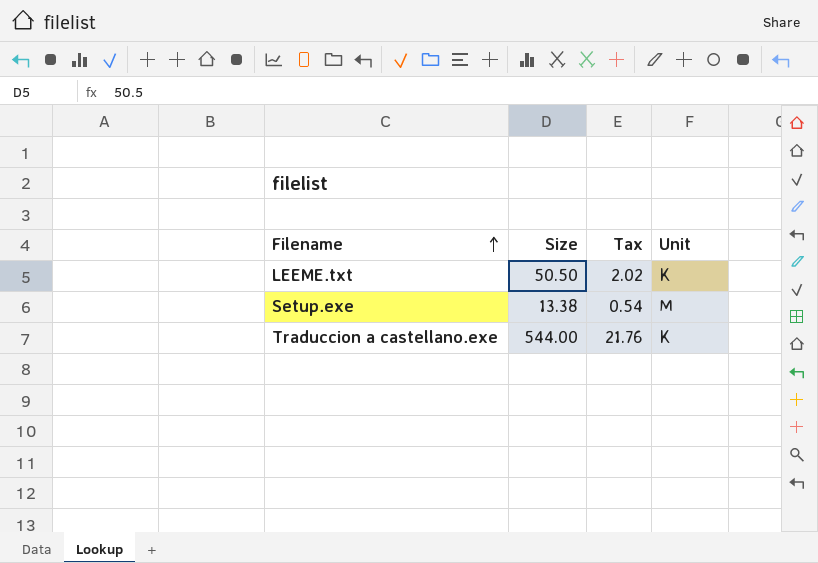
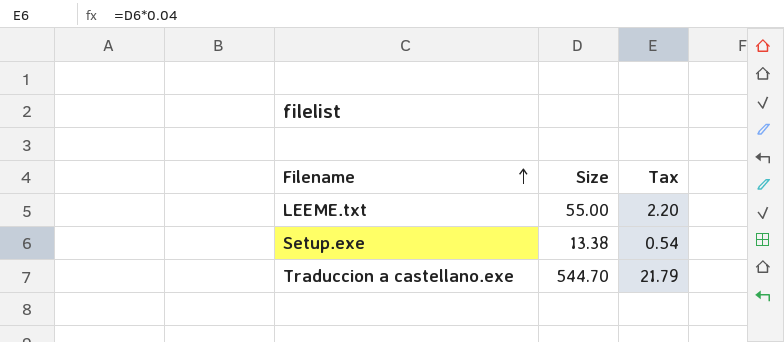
column Unit | position: 4 -> none
LEEME.txt | Size: 50.50 -> 55.00
LEEME.txt | Tax: 2.02 -> 2.20
Traduccion a castellano.exe | Size: 544.00 -> 544.70
Traduccion a castellano.exe | Tax: 21.76 -> 21.79

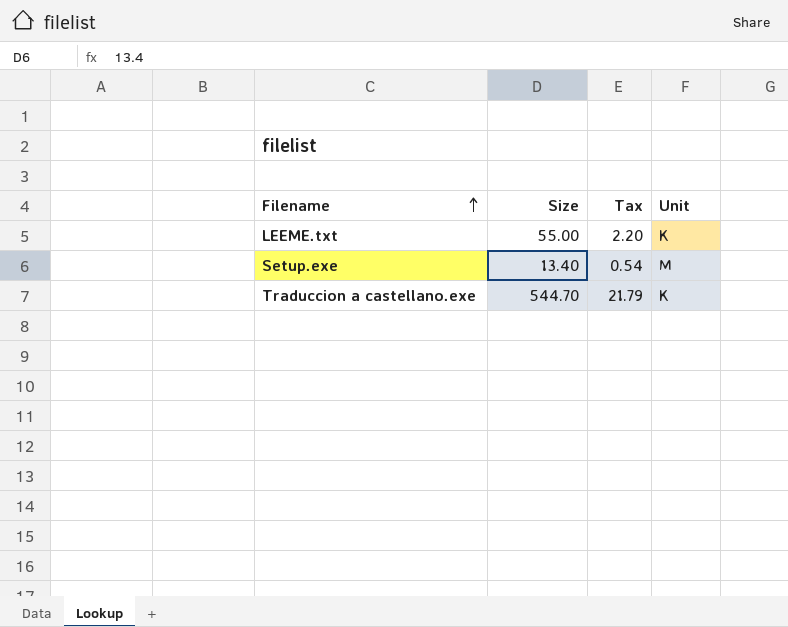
column Unit | position: none -> 4
Setup.exe | Size: 13.38 -> 13.40

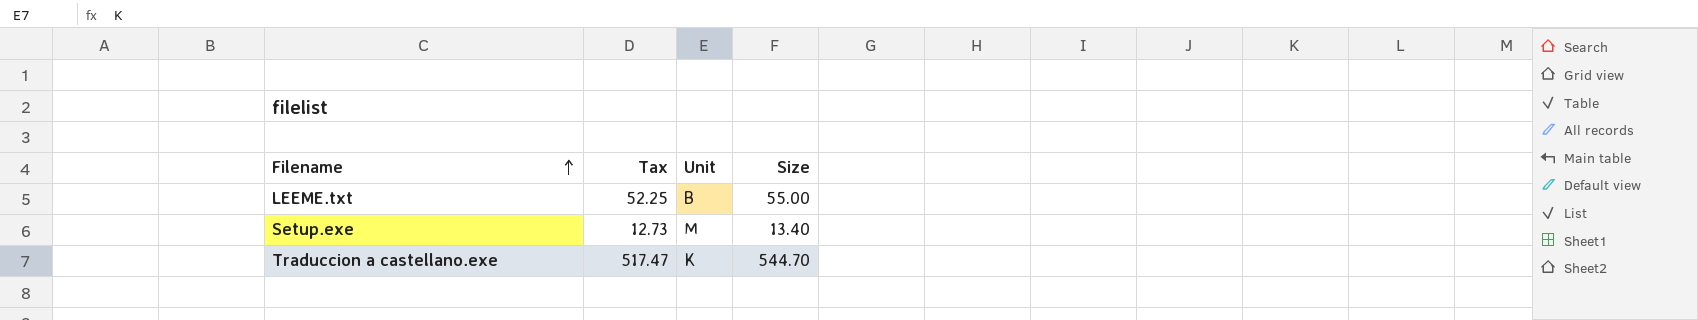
column Tax | formula: [Size] * 0.04 -> [Size] * 0.95
column Size | position: 2 -> 4
LEEME.txt | Unit: K -> B

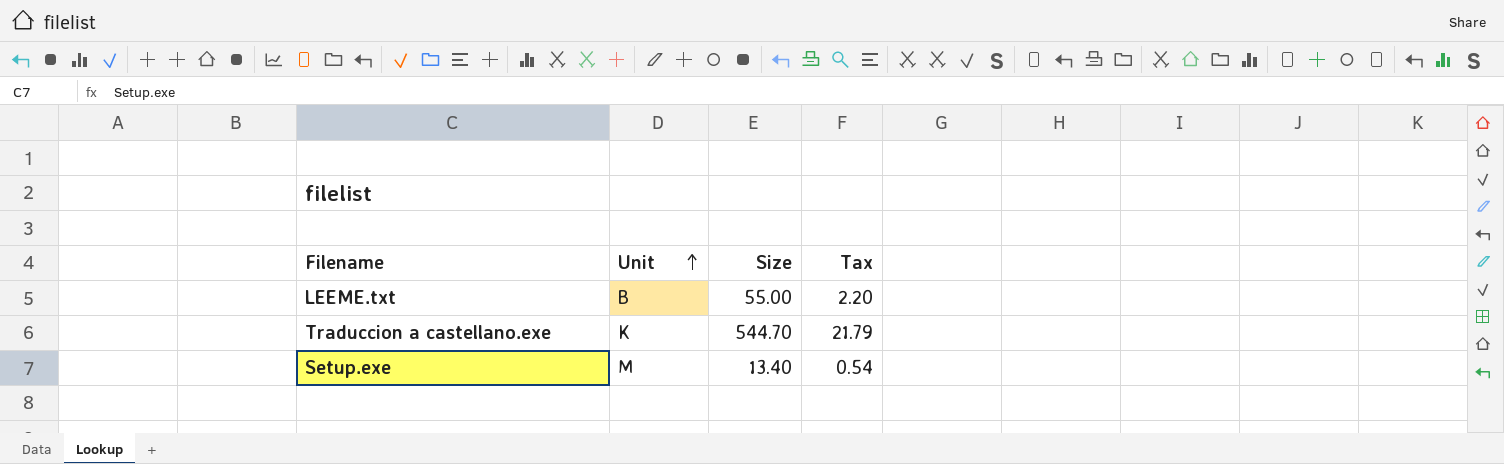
row order: Filename ascending -> Unit ascending
column Tax | formula: [Size] * 0.95 -> [Size] * 0.04
column Tax | position: 2 -> 4

